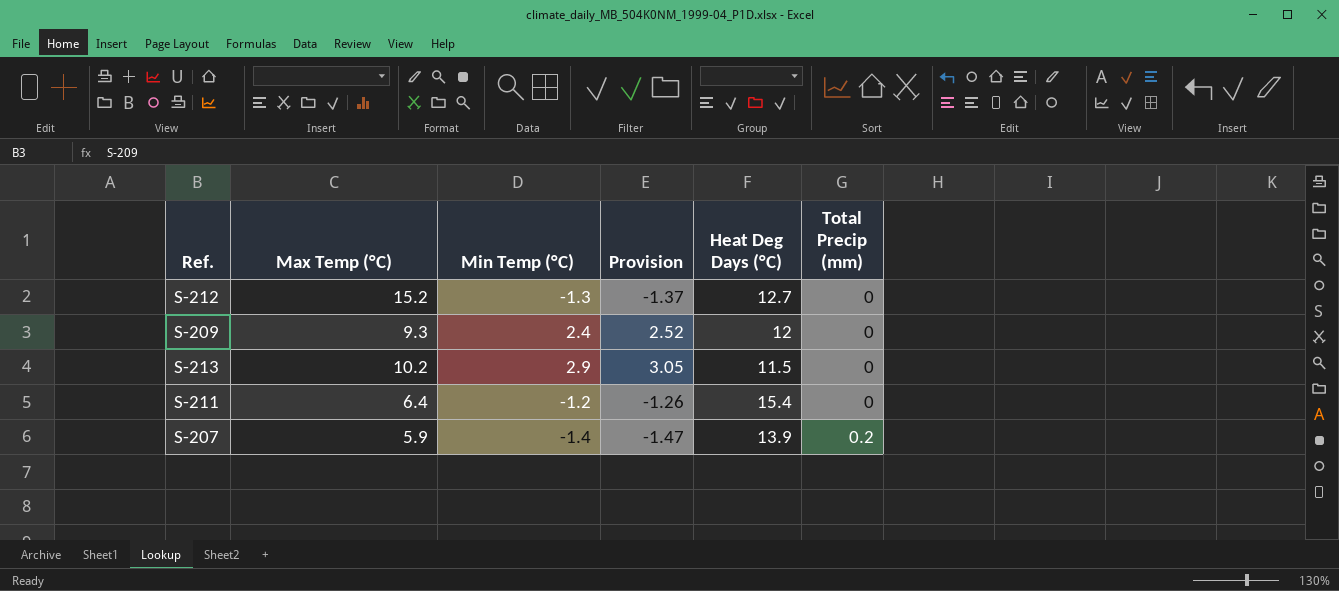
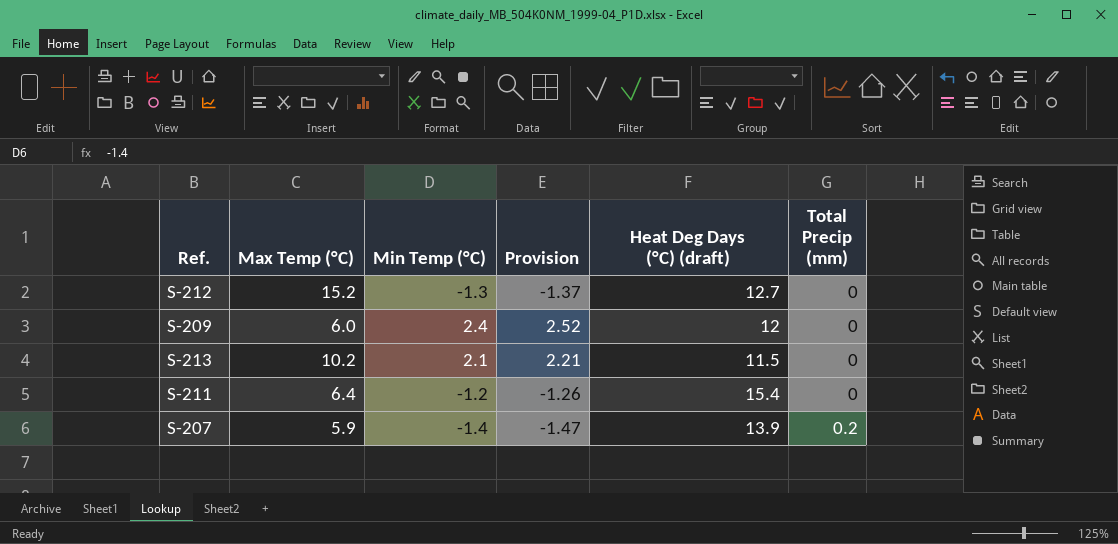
column name: Heat Deg Days (°C) -> Heat Deg Days (°C) (draft)
S-209 | Max Temp (°C): 9.3 -> 6.0
S-213 | Min Temp (°C): 2.9 -> 2.1
S-213 | Provision: 3.05 -> 2.21

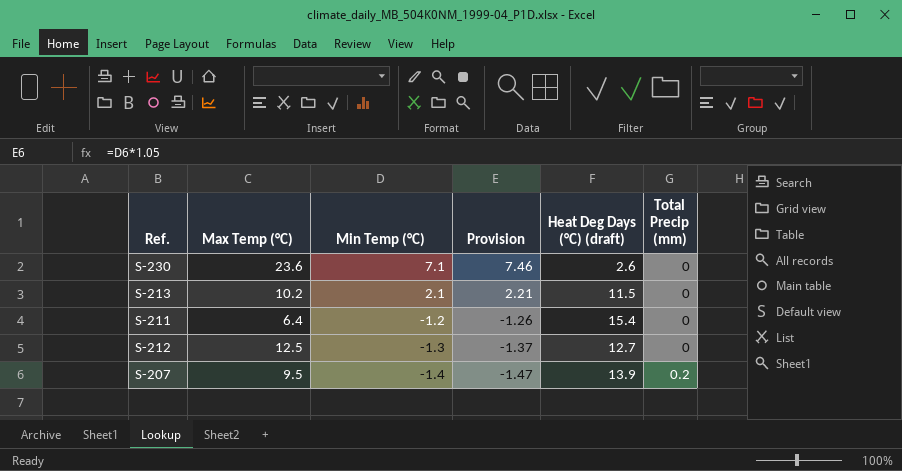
row order: Total Precip (mm) ascending -> Min Temp (°C) descending
row S-209: 6.0 | 2.4 | 2.52 | 12 | 0 -> none
row S-230: none -> 23.6 | 7.1 | 7.46 | 2.6 | 0
S-212 | Max Temp (°C): 15.2 -> 12.5
S-207 | Max Temp (°C): 5.9 -> 9.5

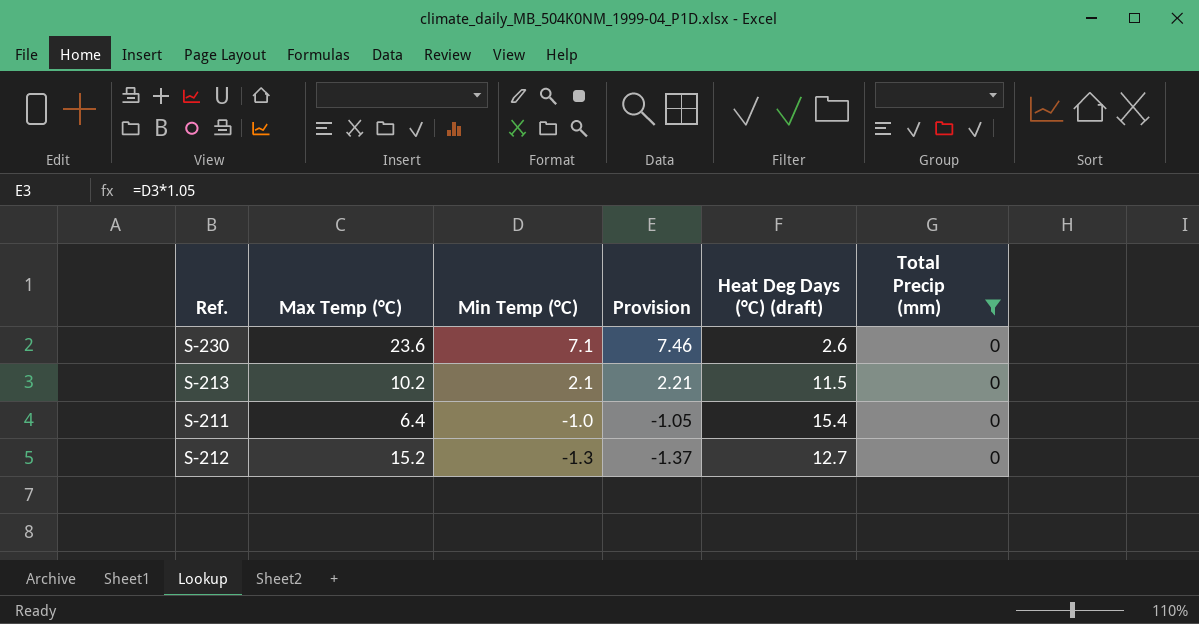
filter: none -> Total Precip (mm) = 0
S-211 | Min Temp (°C): -1.2 -> -1.0
S-211 | Provision: -1.26 -> -1.05
S-212 | Max Temp (°C): 12.5 -> 15.2

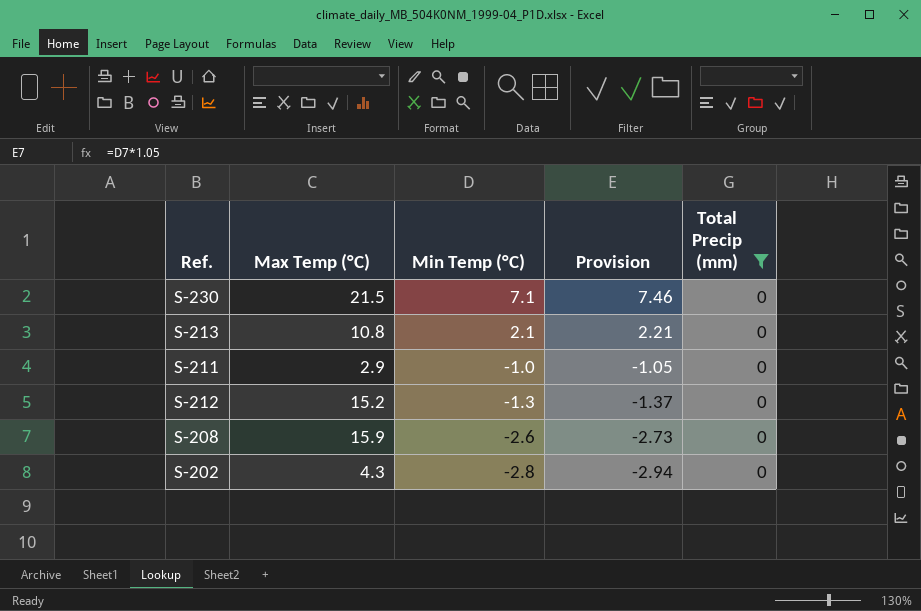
column Heat Deg Days (°C) (draft) | position: 5 -> none
S-230 | Max Temp (°C): 23.6 -> 21.5
S-213 | Max Temp (°C): 10.2 -> 10.8
S-211 | Max Temp (°C): 6.4 -> 2.9
row S-208: none -> 15.9 | -2.6 | -2.73 | 0
row S-202: none -> 4.3 | -2.8 | -2.94 | 0

